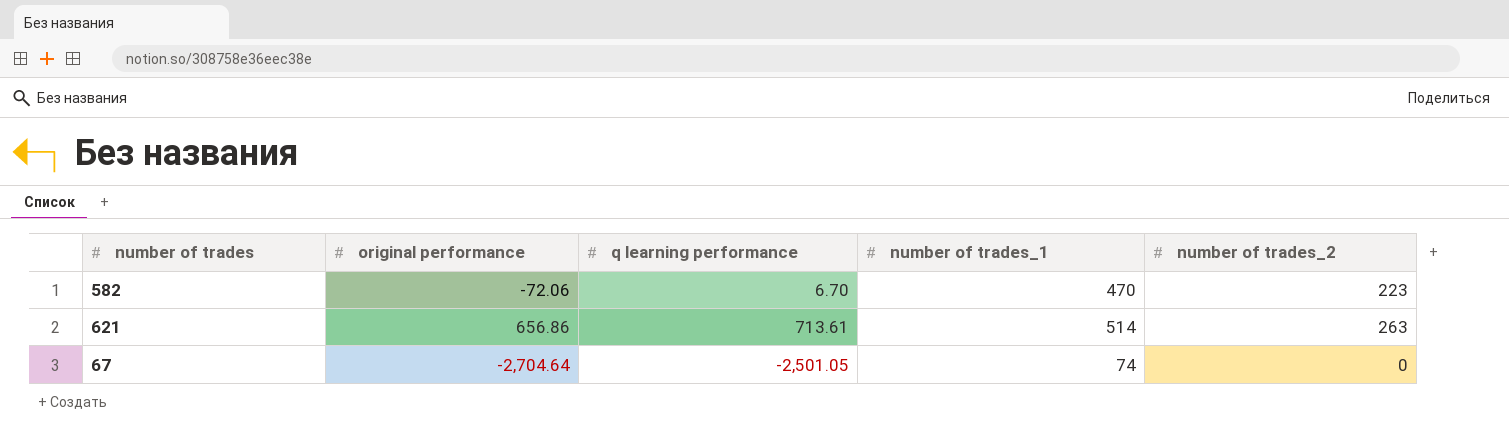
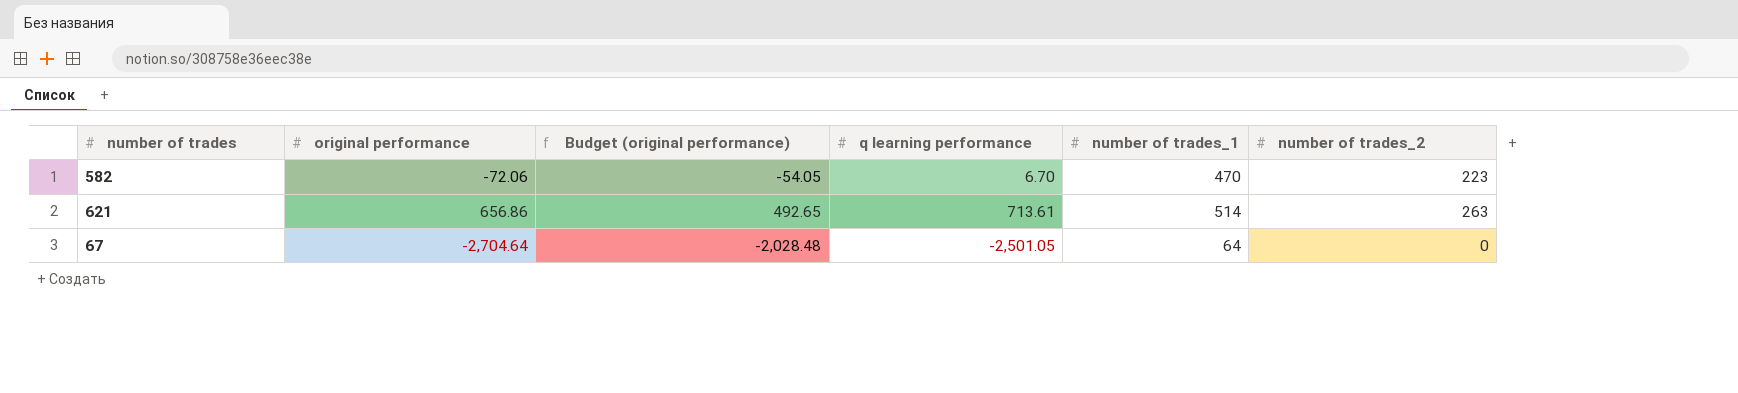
column Budget (original performance) | formula: none -> [original performance] * 0.75
67 | number of trades_1: 74 -> 64

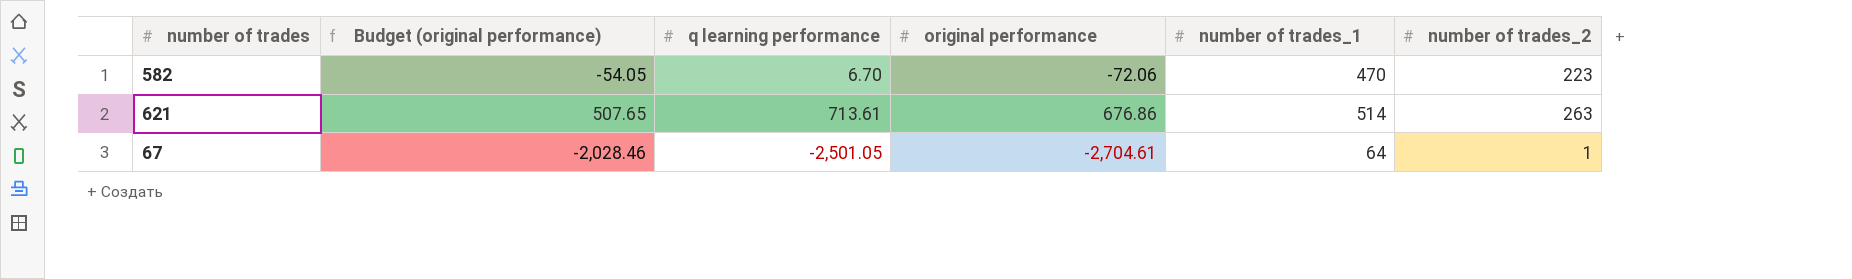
column original performance | position: 2 -> 4
621 | Budget (original performance): 492.65 -> 507.65
621 | original performance: 656.86 -> 676.86
67 | Budget (original performance): -2,028.48 -> -2,028.46
67 | original performance: -2,704.64 -> -2,704.61
67 | number of trades_2: 0 -> 1

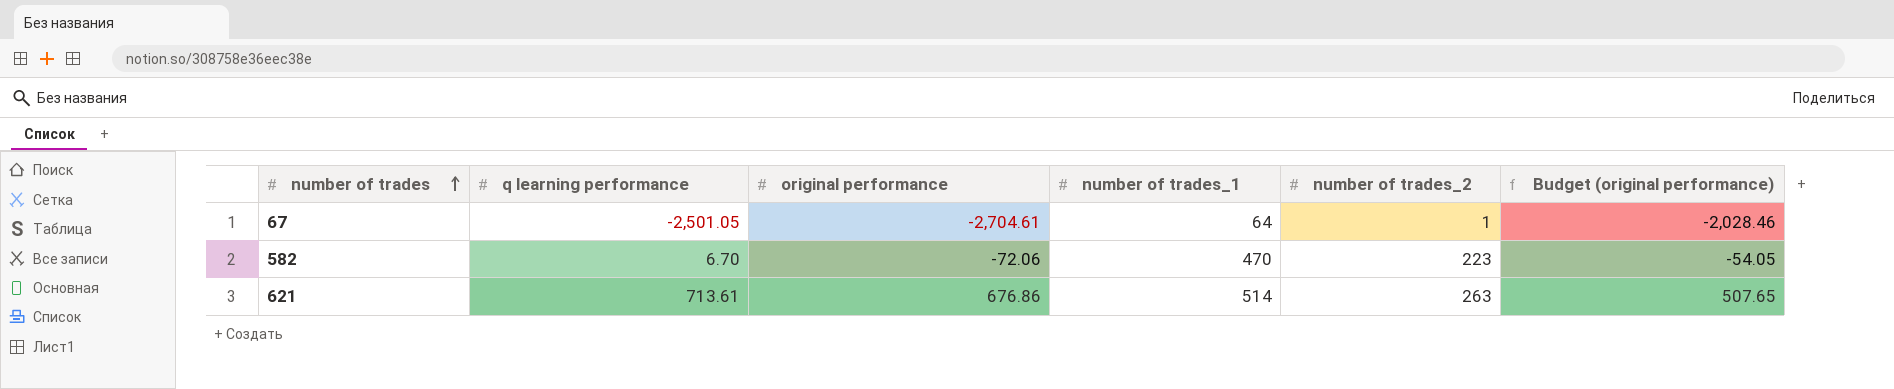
row order: none -> number of trades ascending
column Budget (original performance) | position: 2 -> 6

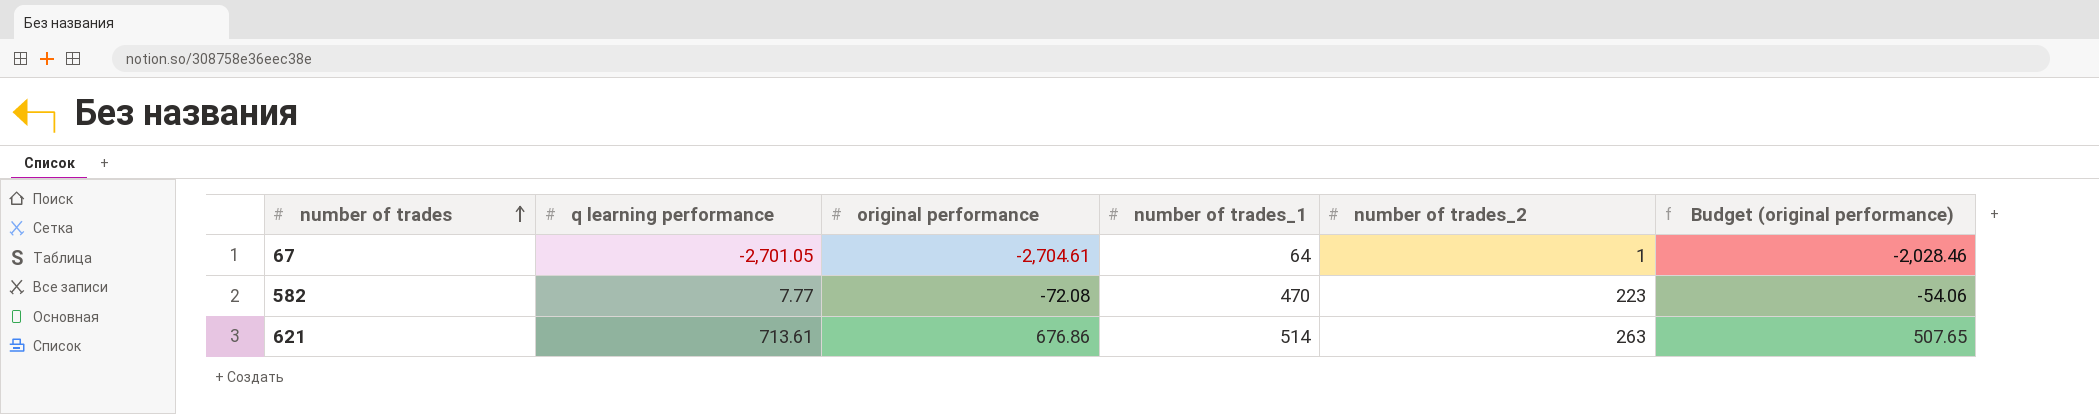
67 | q learning performance: -2,501.05 -> -2,701.05
582 | q learning performance: 6.70 -> 7.77
582 | original performance: -72.06 -> -72.08
582 | Budget (original performance): -54.05 -> -54.06

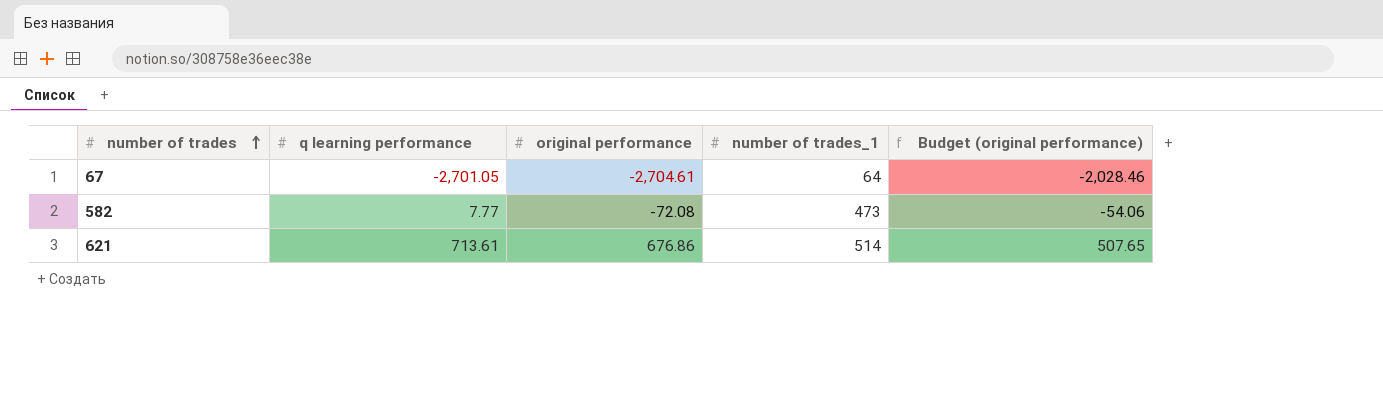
column number of trades_2 | position: 5 -> none
582 | number of trades_1: 470 -> 473

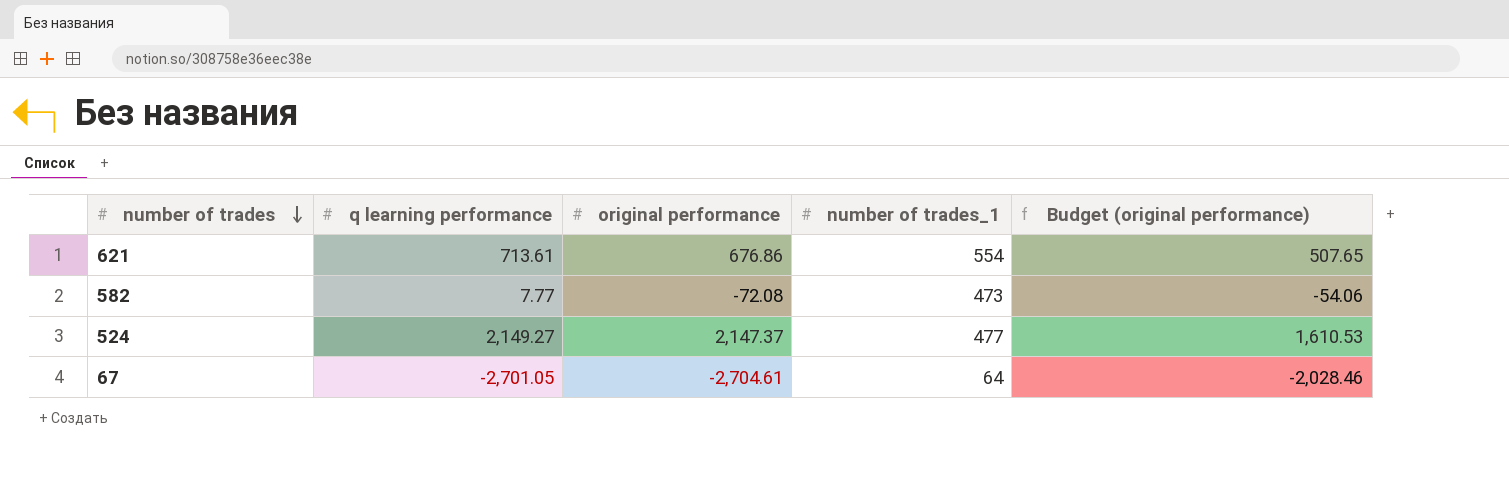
row order: number of trades ascending -> number of trades descending
621 | number of trades_1: 514 -> 554
row 524: none -> 2,149.27 | 2,147.37 | 477 | 1,610.53

